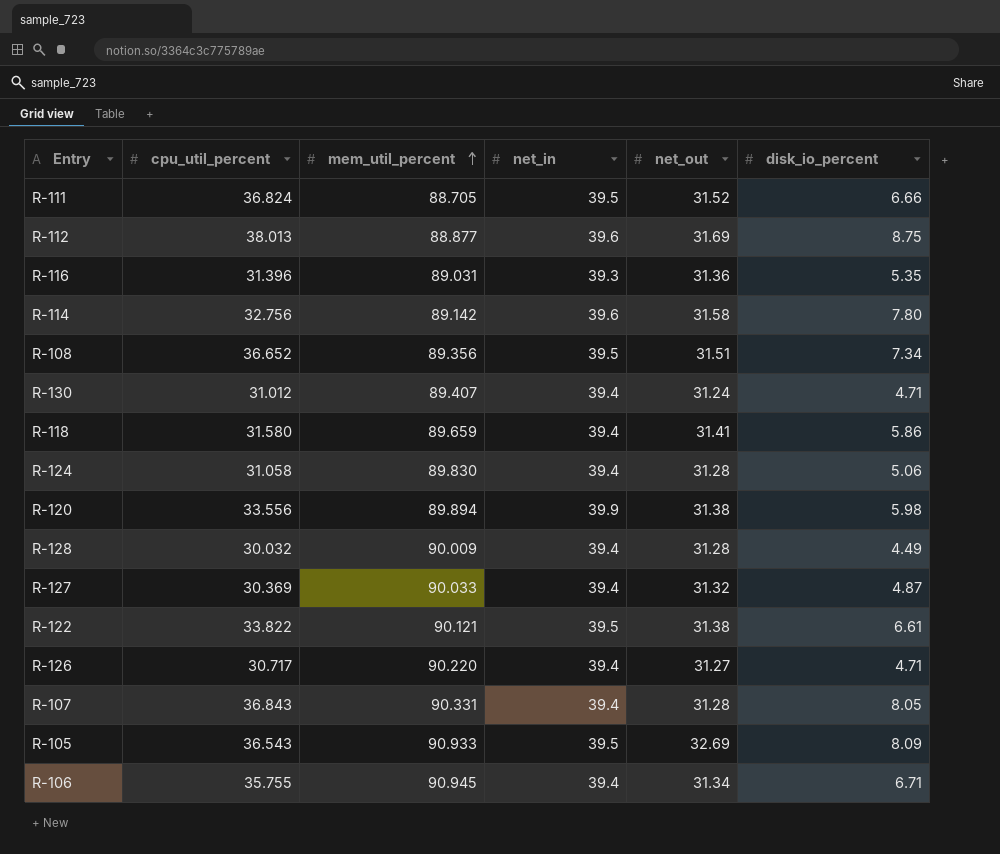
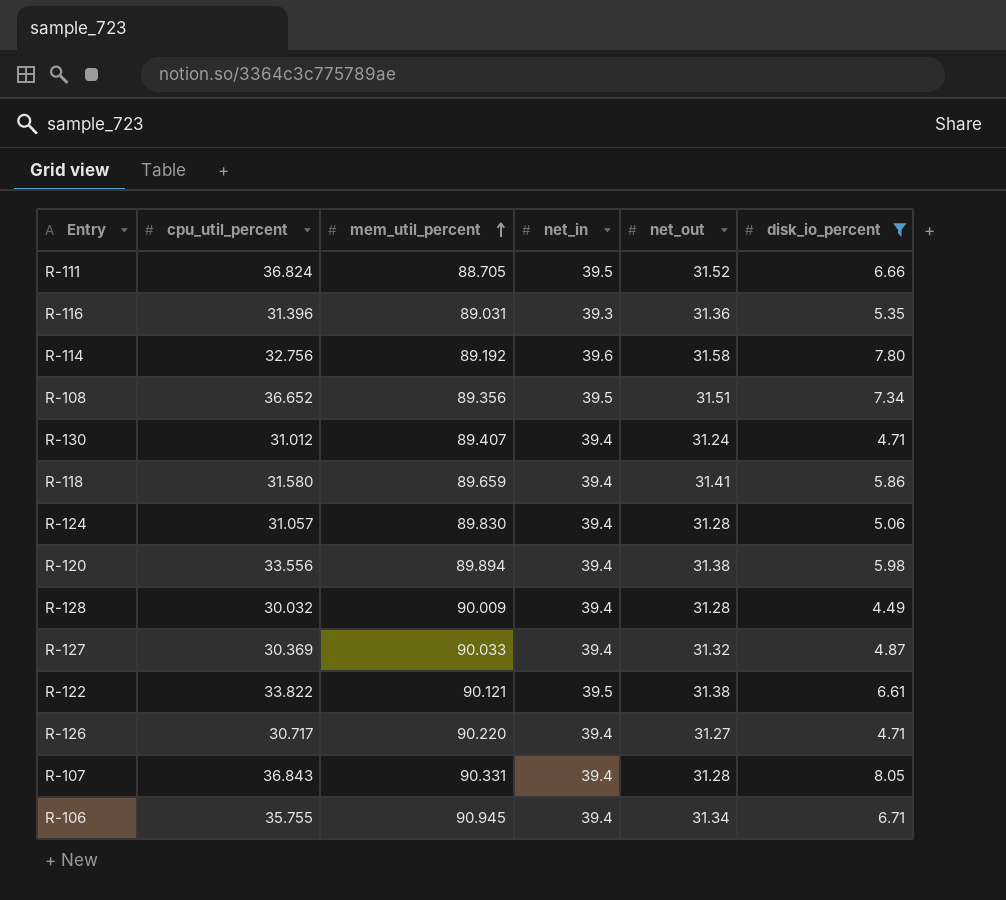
filter: none -> disk_io_percent <= 8.05
R-114 | mem_util_percent: 89.142 -> 89.192
R-124 | cpu_util_percent: 31.058 -> 31.057
R-120 | net_in: 39.9 -> 39.4

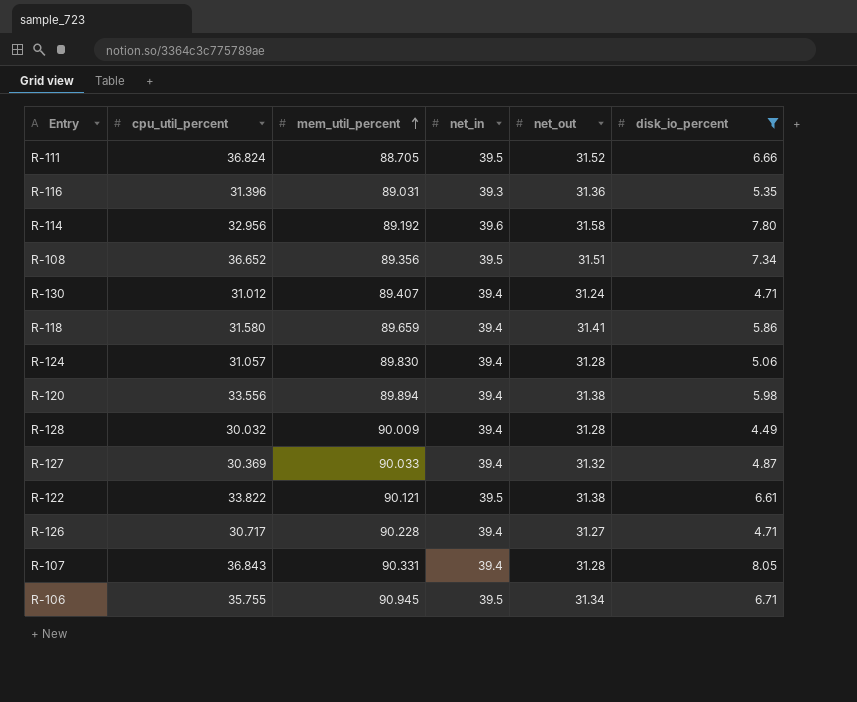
R-114 | cpu_util_percent: 32.756 -> 32.956
R-126 | mem_util_percent: 90.220 -> 90.228
R-106 | net_in: 39.4 -> 39.5

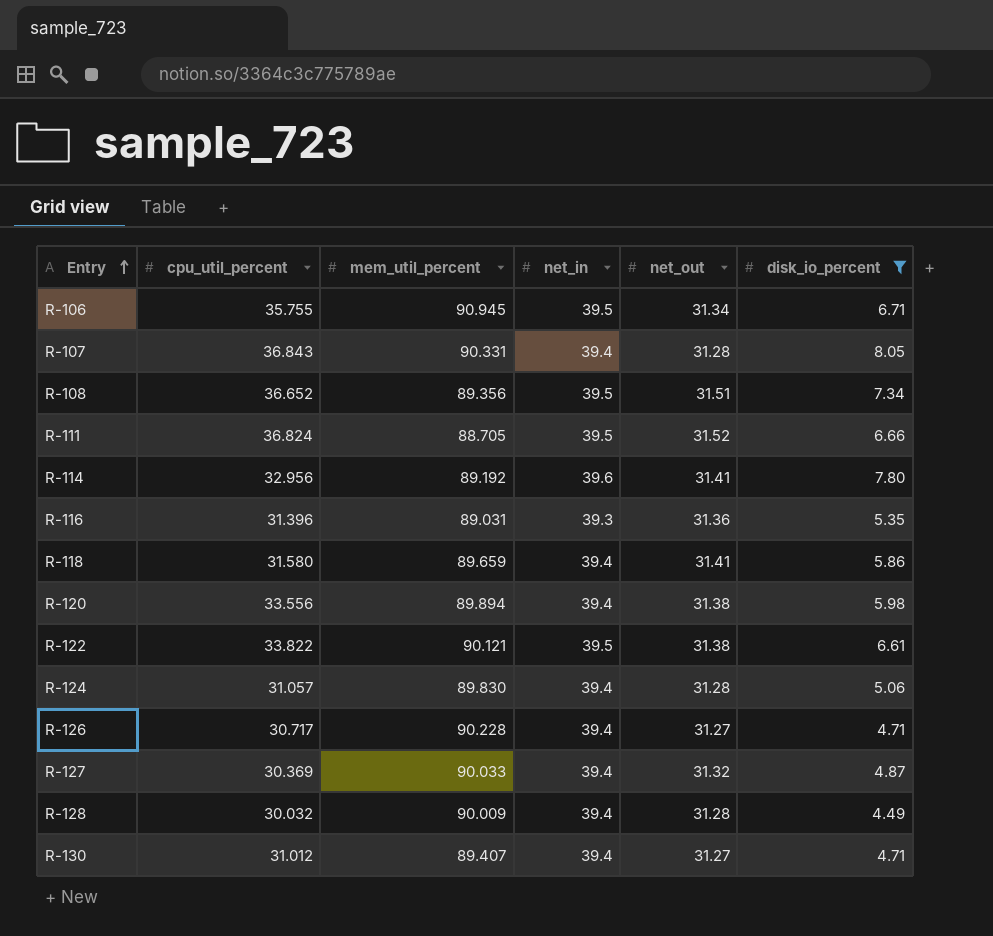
row order: mem_util_percent ascending -> Entry ascending
R-114 | net_out: 31.58 -> 31.41
R-130 | net_out: 31.24 -> 31.27

